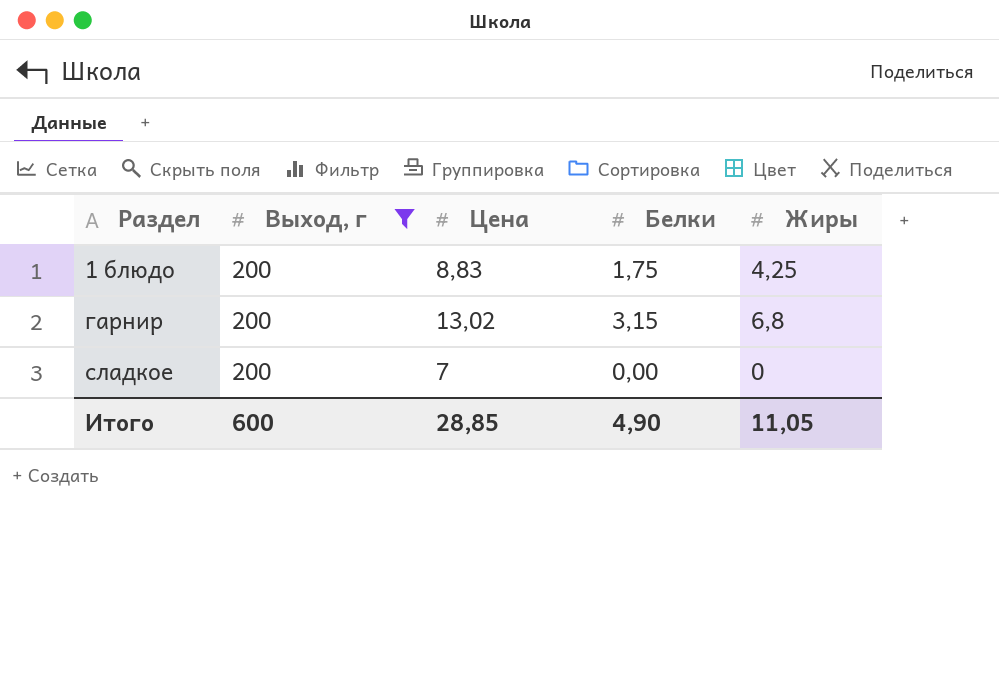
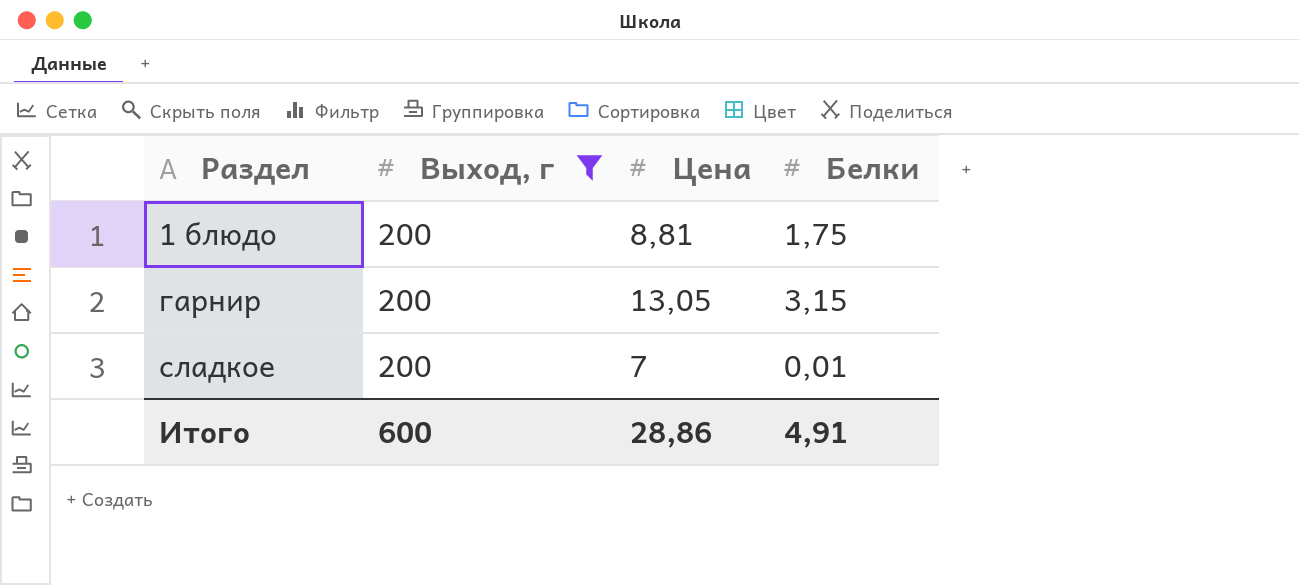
column Жиры | position: 5 -> none
1 блюдо | Цена: 8,83 -> 8,81
гарнир | Цена: 13,02 -> 13,05
сладкое | Белки: 0,00 -> 0,01
Итого | Цена: 28,85 -> 28,86
Итого | Белки: 4,90 -> 4,91

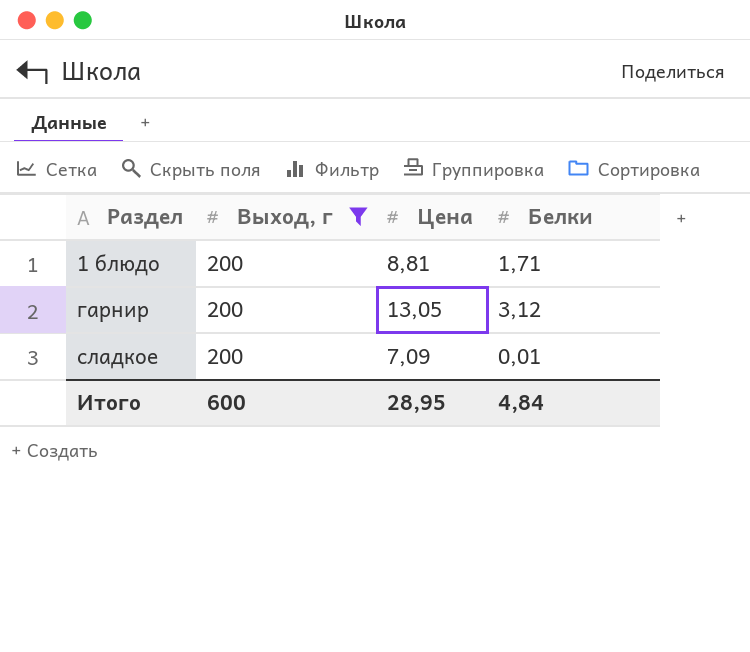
1 блюдо | Белки: 1,75 -> 1,71
гарнир | Белки: 3,15 -> 3,12
сладкое | Цена: 7 -> 7,09
Итого | Цена: 28,86 -> 28,95
Итого | Белки: 4,91 -> 4,84

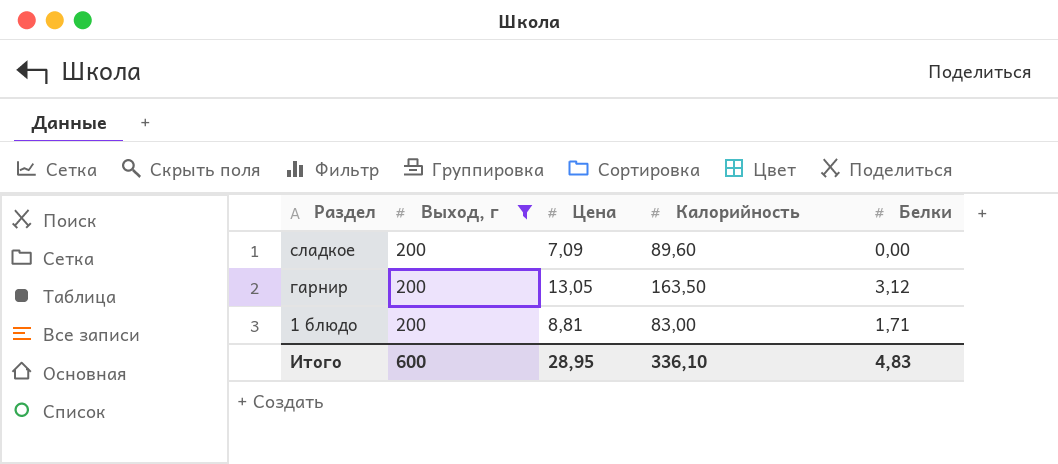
row order: Раздел ascending -> Раздел descending
column Калорийность | position: none -> 4
сладкое | Белки: 0,01 -> 0,00
Итого | Белки: 4,84 -> 4,83

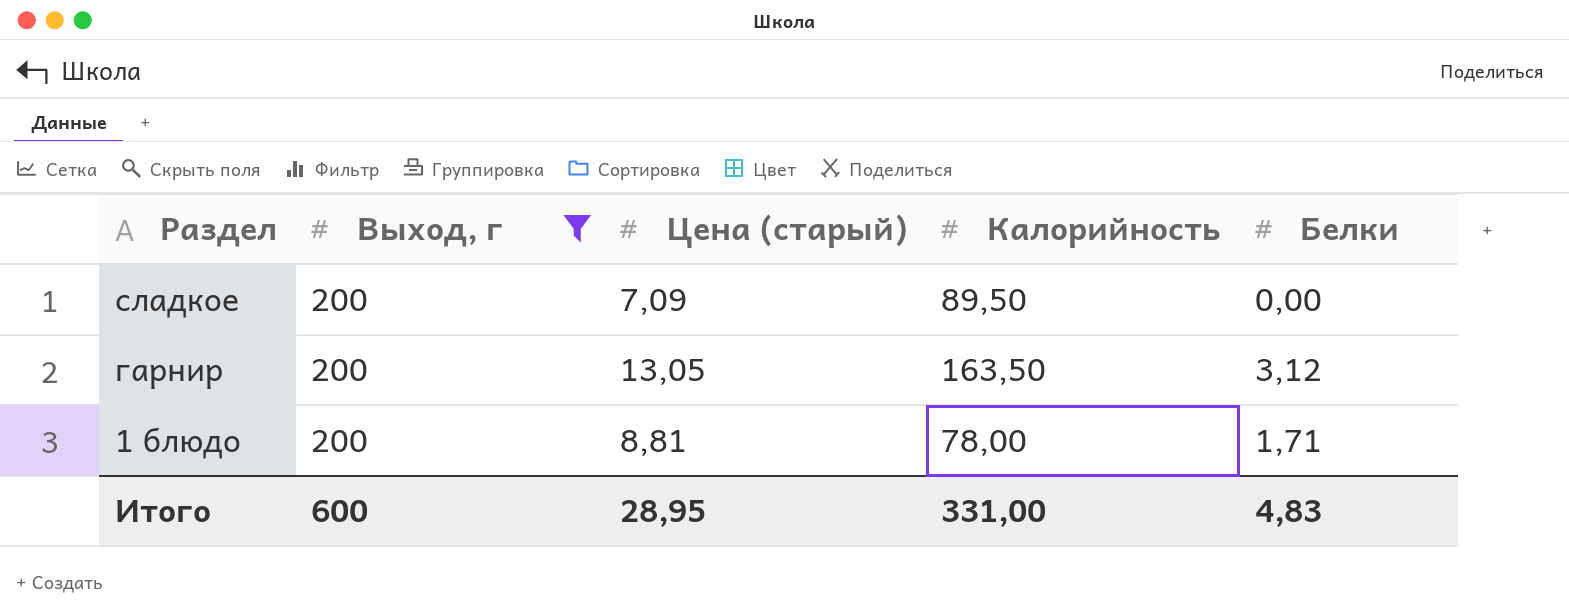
column name: Цена -> Цена (старый)
сладкое | Калорийность: 89,60 -> 89,50
1 блюдо | Калорийность: 83,00 -> 78,00
Итого | Калорийность: 336,10 -> 331,00

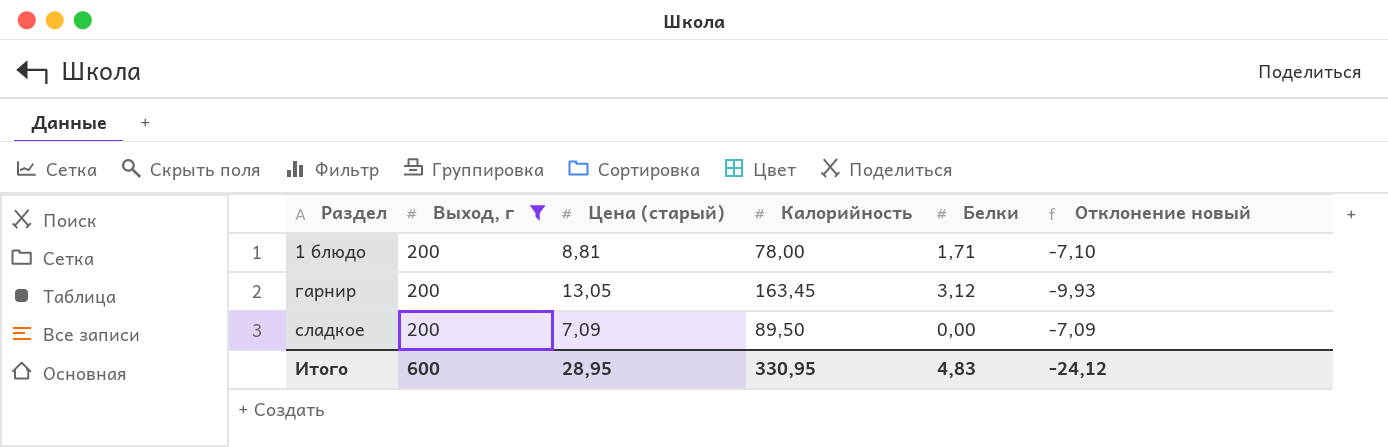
row order: Раздел descending -> Раздел ascending
column Отклонение новый | formula: none -> [Белки] - [Цена (старый)]
гарнир | Калорийность: 163,50 -> 163,45
Итого | Калорийность: 331,00 -> 330,95

